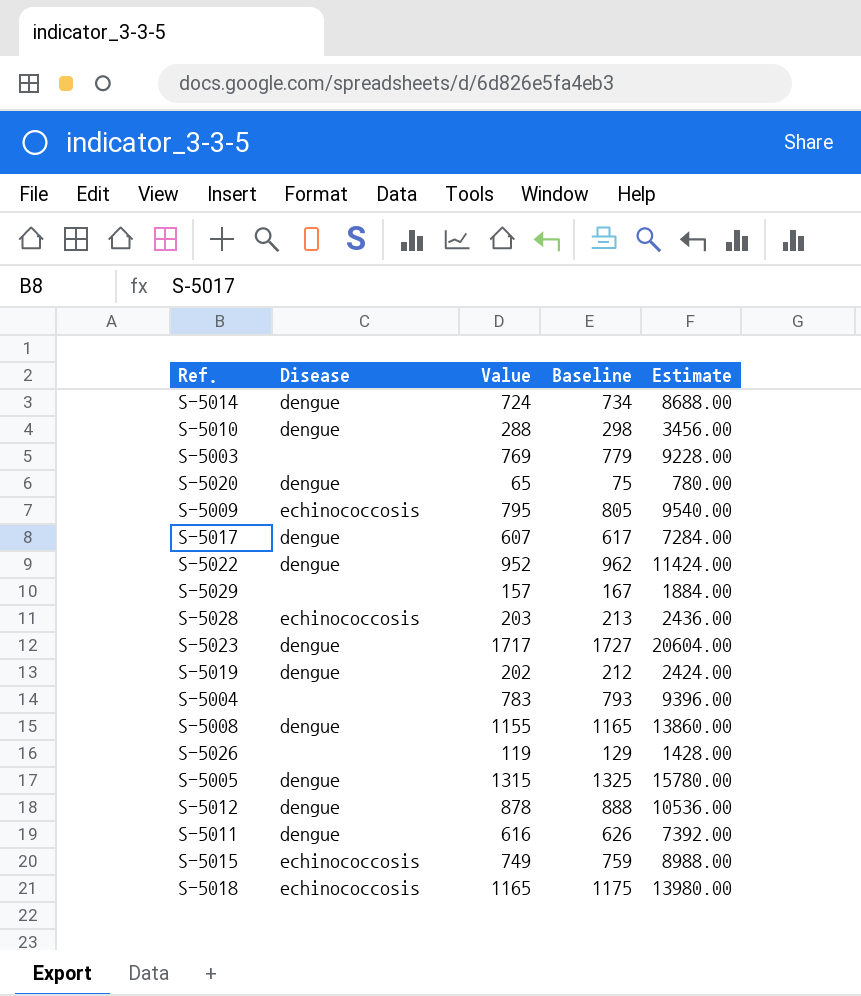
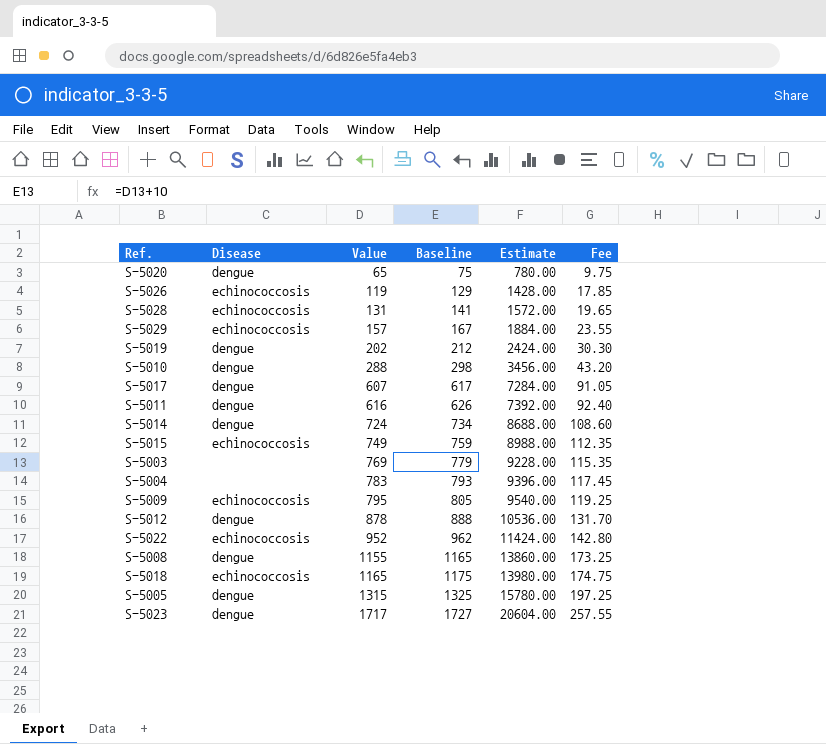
row order: none -> Value ascending
column Fee | formula: none -> [Value] * 0.15
S-5026 | Disease: none -> echinococcosis
S-5028 | Value: 203 -> 131
S-5028 | Baseline: 213 -> 141
S-5028 | Estimate: 2436.00 -> 1572.00
S-5029 | Disease: none -> echinococcosis
S-5022 | Disease: dengue -> echinococcosis

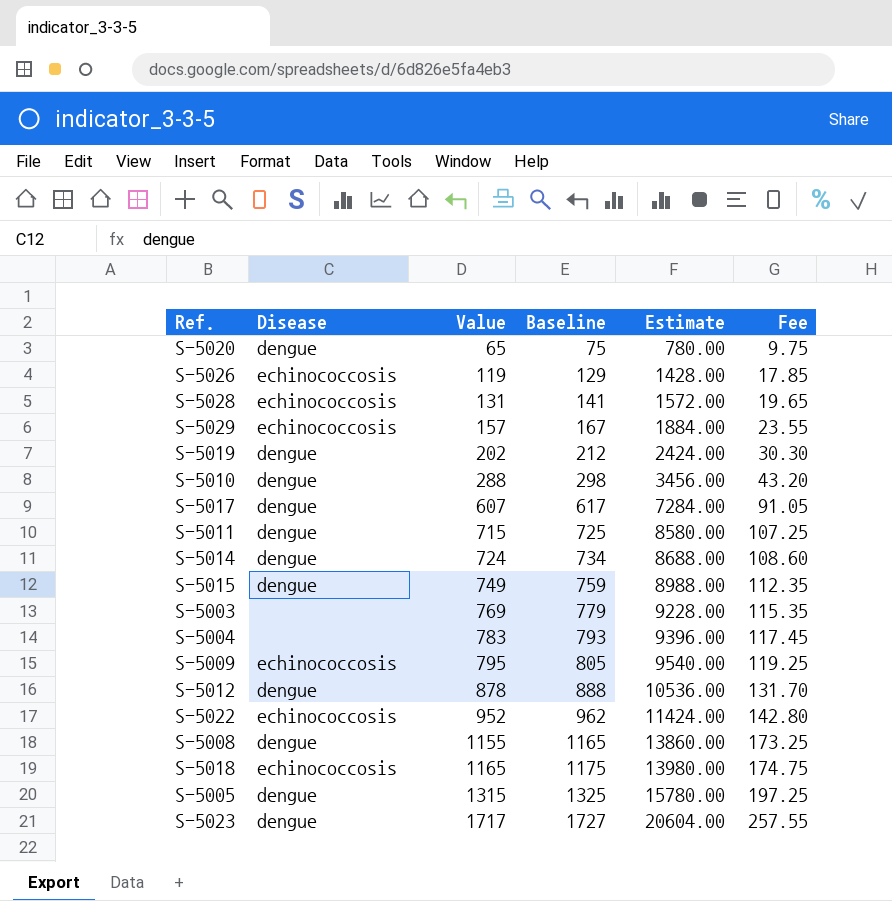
S-5011 | Value: 616 -> 715
S-5011 | Baseline: 626 -> 725
S-5011 | Estimate: 7392.00 -> 8580.00
S-5011 | Fee: 92.40 -> 107.25
S-5015 | Disease: echinococcosis -> dengue

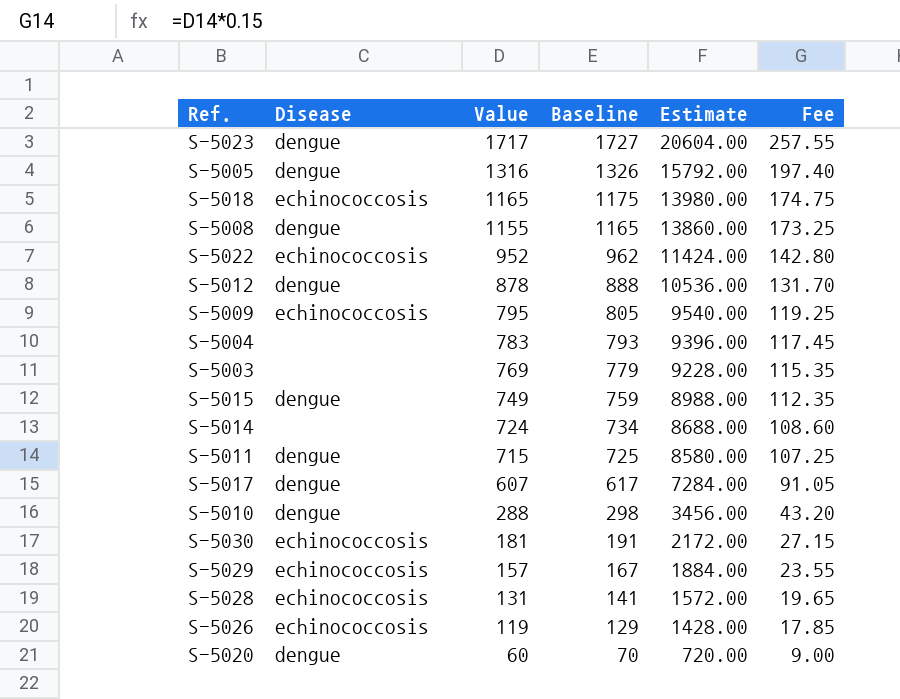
row order: Value ascending -> Value descending
row S-5019: dengue | 202 | 212 | 2424.00 | 30.30 -> none
S-5005 | Value: 1315 -> 1316
S-5005 | Baseline: 1325 -> 1326
S-5005 | Estimate: 15780.00 -> 15792.00
S-5005 | Fee: 197.25 -> 197.40
S-5014 | Disease: dengue -> none
row S-5030: none -> echinococcosis | 181 | 191 | 2172.00 | 27.15
S-5020 | Value: 65 -> 60
S-5020 | Baseline: 75 -> 70
S-5020 | Estimate: 780.00 -> 720.00
S-5020 | Fee: 9.75 -> 9.00

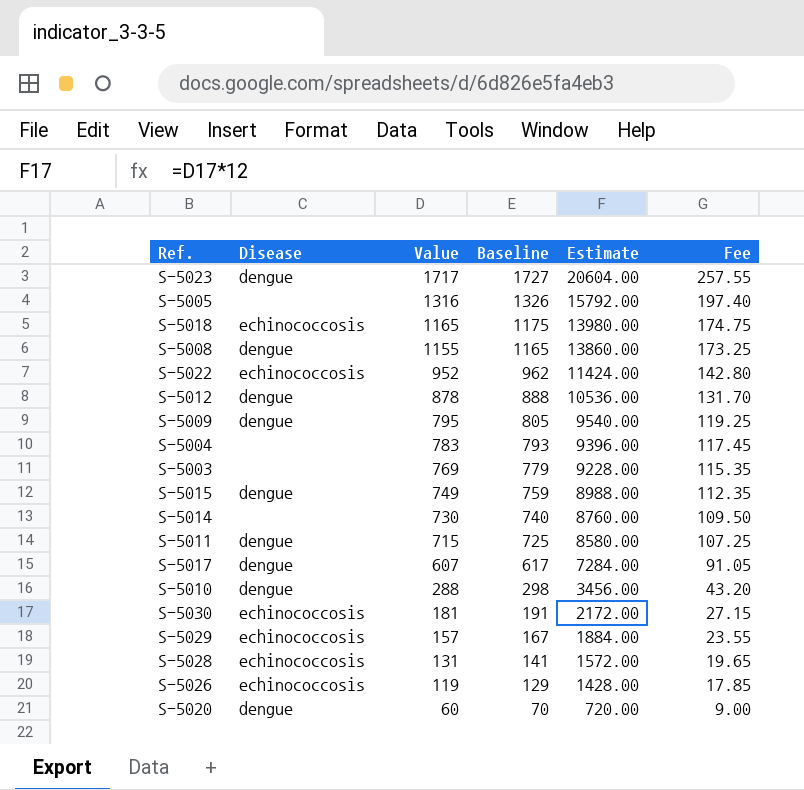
S-5005 | Disease: dengue -> none
S-5009 | Disease: echinococcosis -> dengue
S-5014 | Value: 724 -> 730
S-5014 | Baseline: 734 -> 740
S-5014 | Estimate: 8688.00 -> 8760.00
S-5014 | Fee: 108.60 -> 109.50

